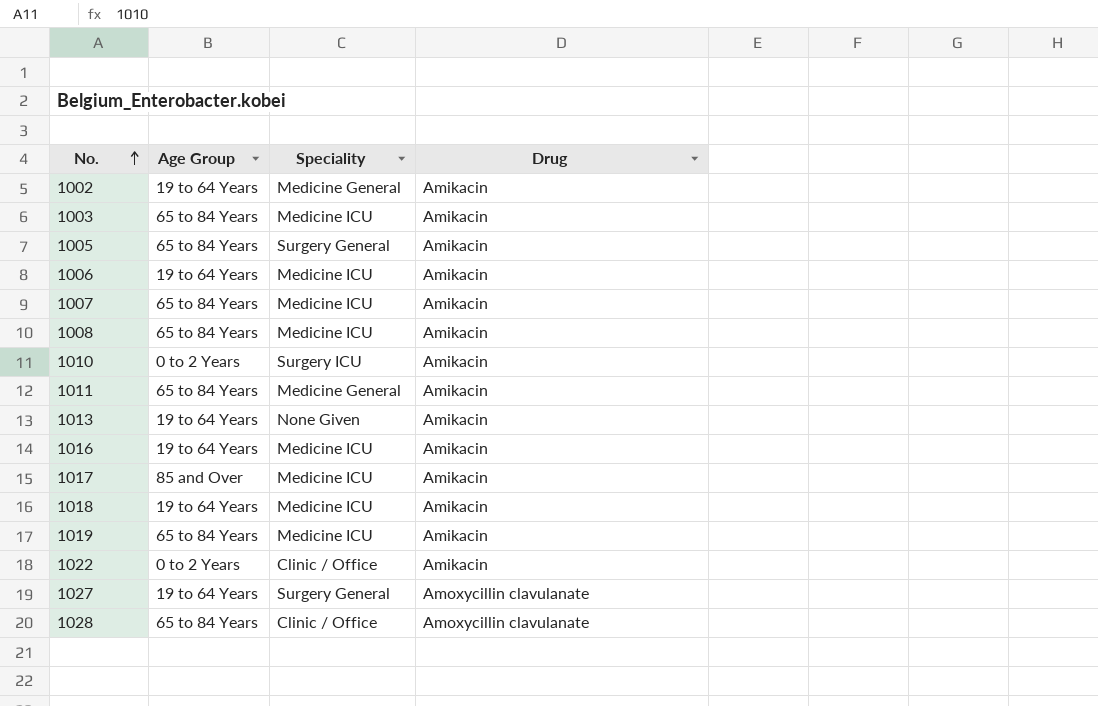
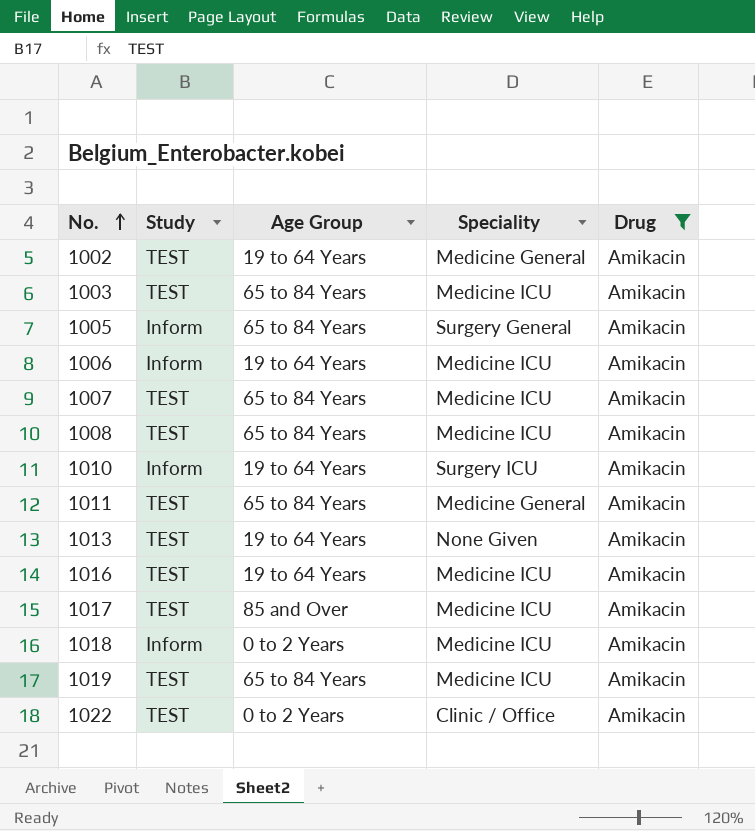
filter: none -> Drug = Amikacin
column Study | position: none -> 2
1010 | Age Group: 0 to 2 Years -> 19 to 64 Years
1018 | Age Group: 19 to 64 Years -> 0 to 2 Years

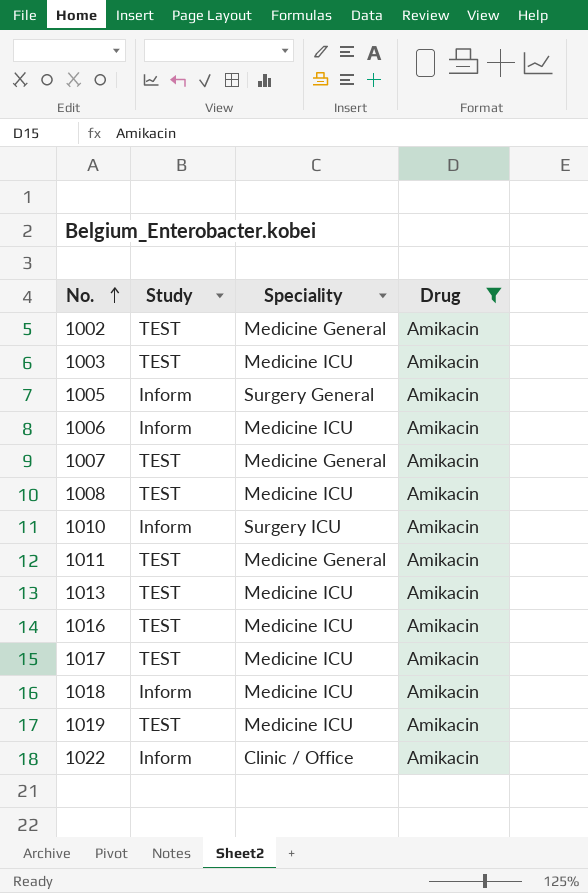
column Age Group | position: 3 -> none
1007 | Speciality: Medicine ICU -> Medicine General
1013 | Speciality: None Given -> Medicine ICU
1022 | Study: TEST -> Inform

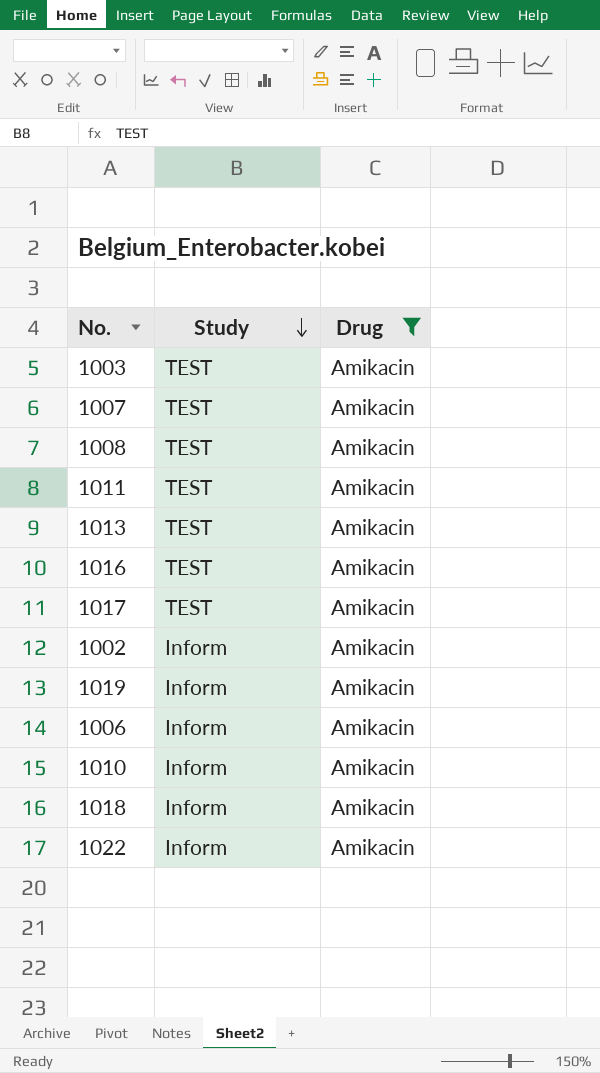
row order: No. ascending -> Study descending
column Speciality | position: 3 -> none
row 1005: Inform | Surgery General | Amikacin -> none
1002 | Study: TEST -> Inform
1019 | Study: TEST -> Inform

